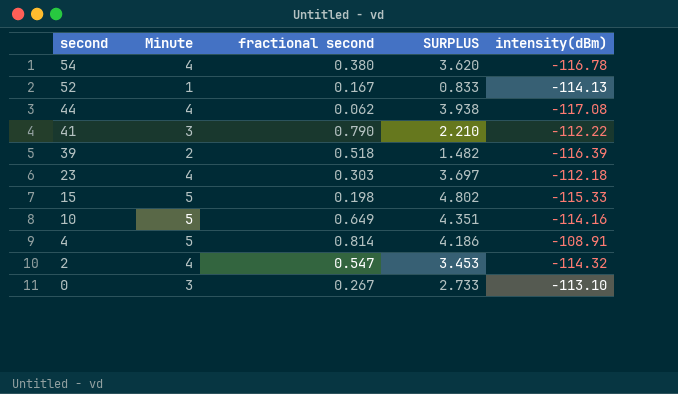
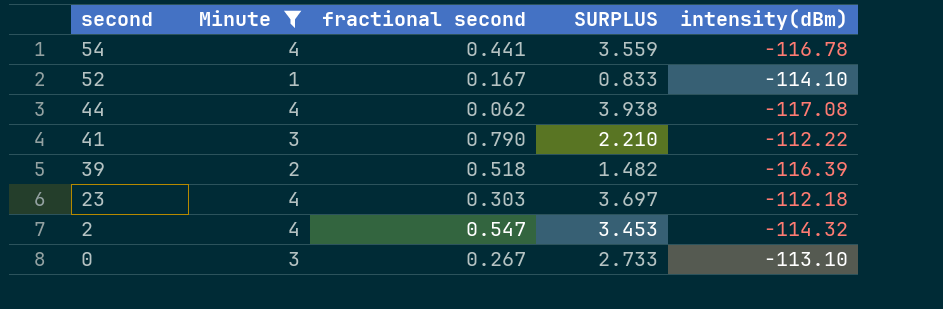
filter: none -> Minute != 5
54 | fractional second: 0.380 -> 0.441
54 | SURPLUS: 3.620 -> 3.559
52 | intensity(dBm): -114.13 -> -114.10

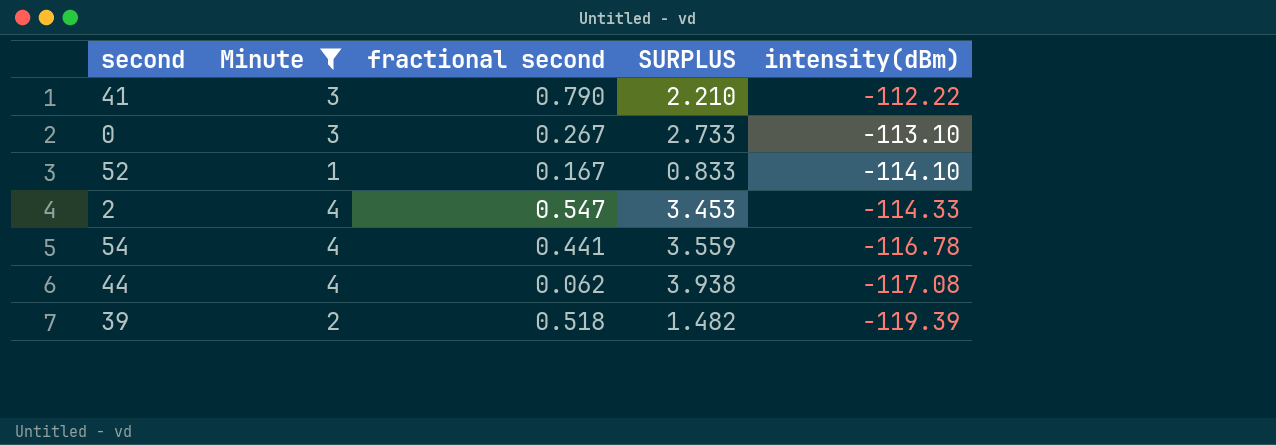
row order: second descending -> intensity(dBm) descending
row 23: 4 | 0.303 | 3.697 | -112.18 -> none
2 | intensity(dBm): -114.32 -> -114.33
39 | intensity(dBm): -116.39 -> -119.39

